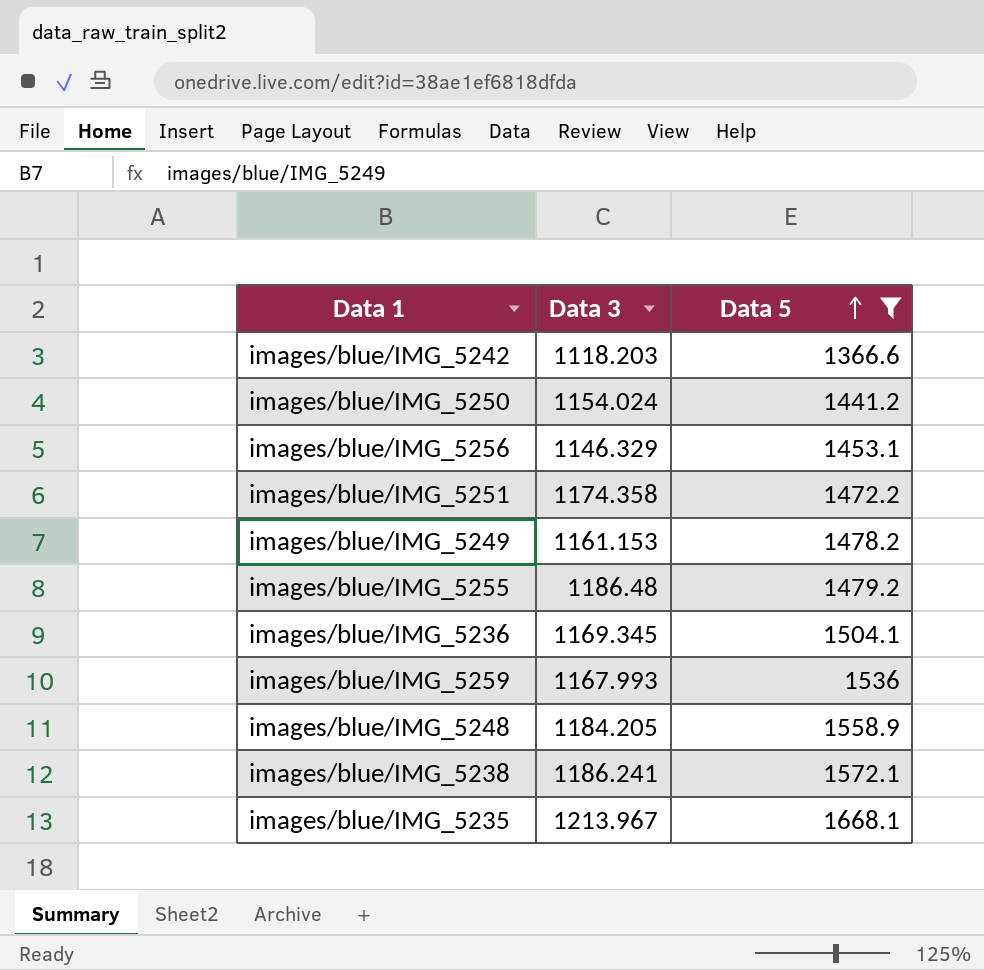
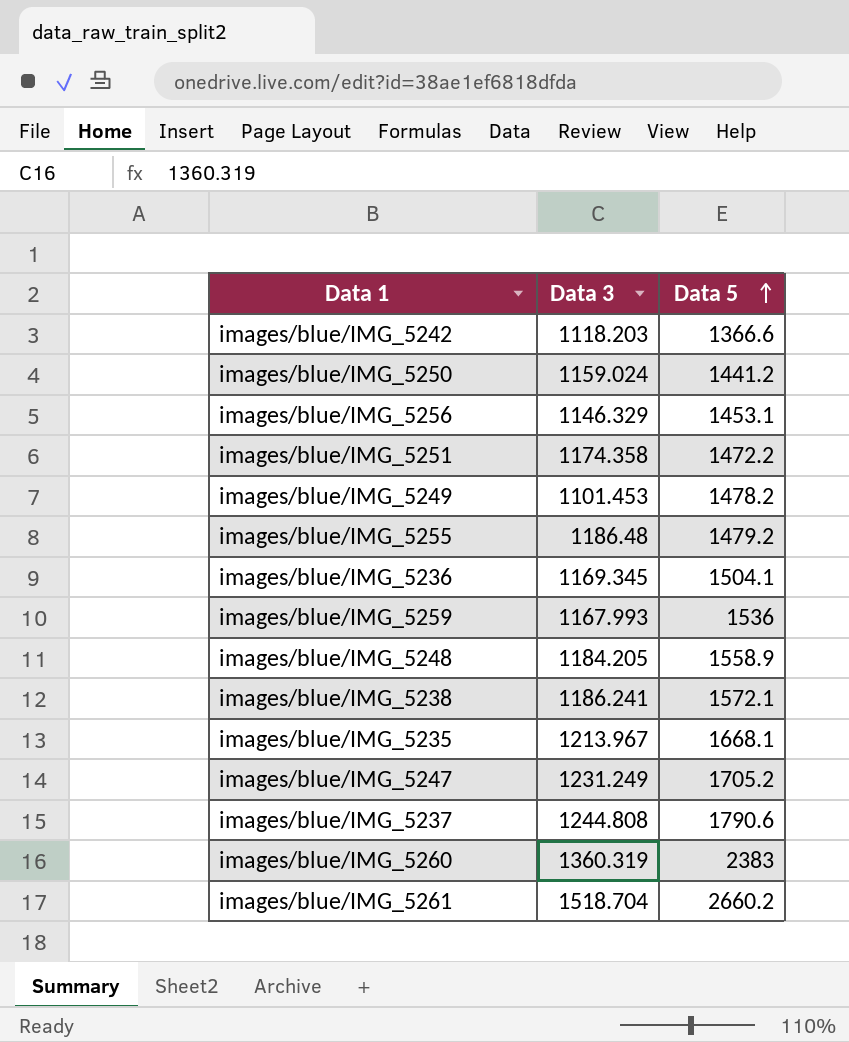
filter: Data 5 <= 1668.1 -> none
images/blue/IMG_5250 | Data 3: 1154.024 -> 1159.024
images/blue/IMG_5249 | Data 3: 1161.153 -> 1101.453

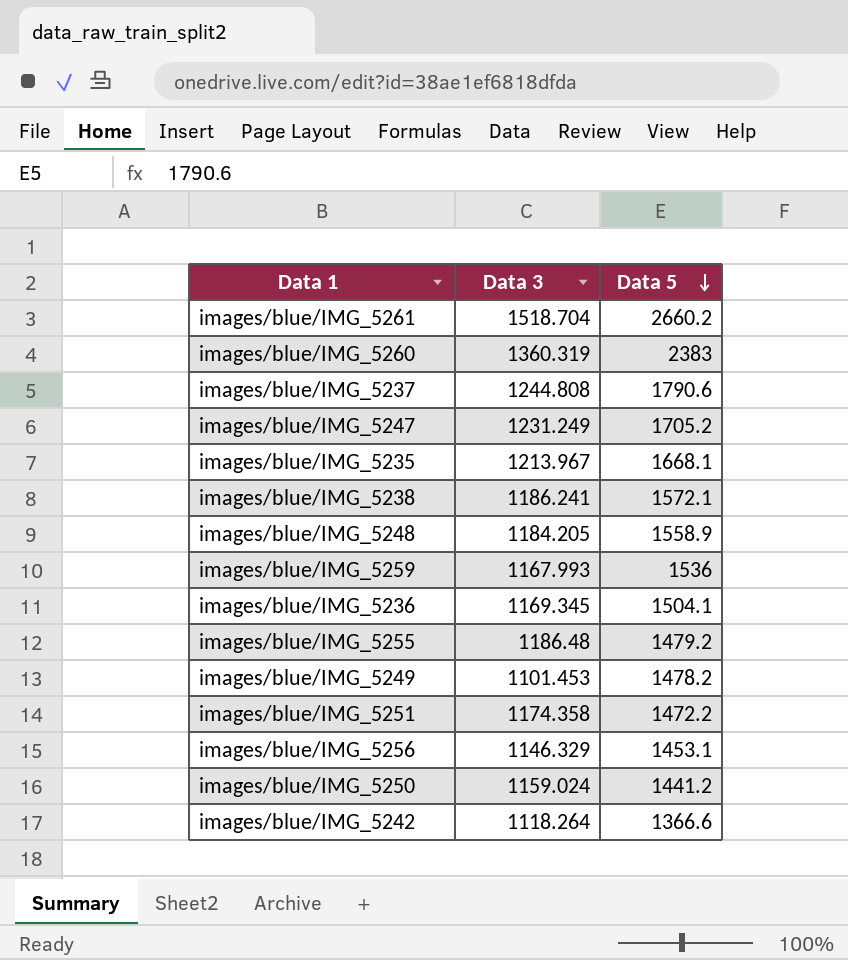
row order: Data 5 ascending -> Data 5 descending
images/blue/IMG_5242 | Data 3: 1118.203 -> 1118.264

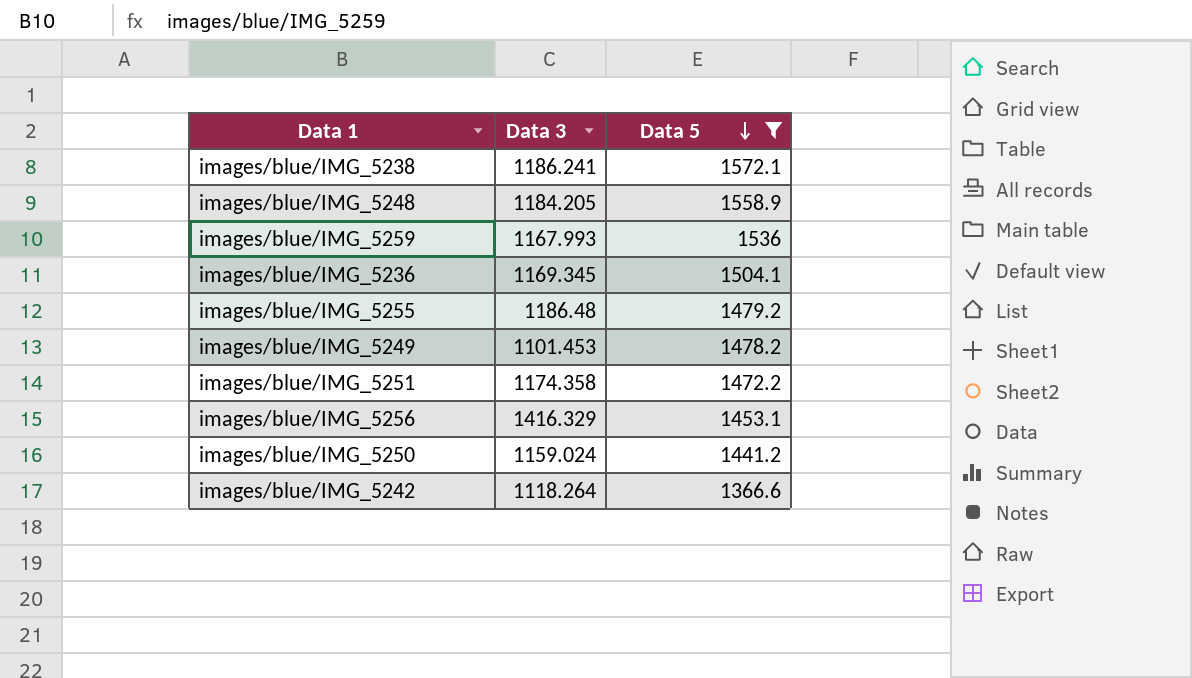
filter: none -> Data 5 <= 1572.1
images/blue/IMG_5256 | Data 3: 1146.329 -> 1416.329

